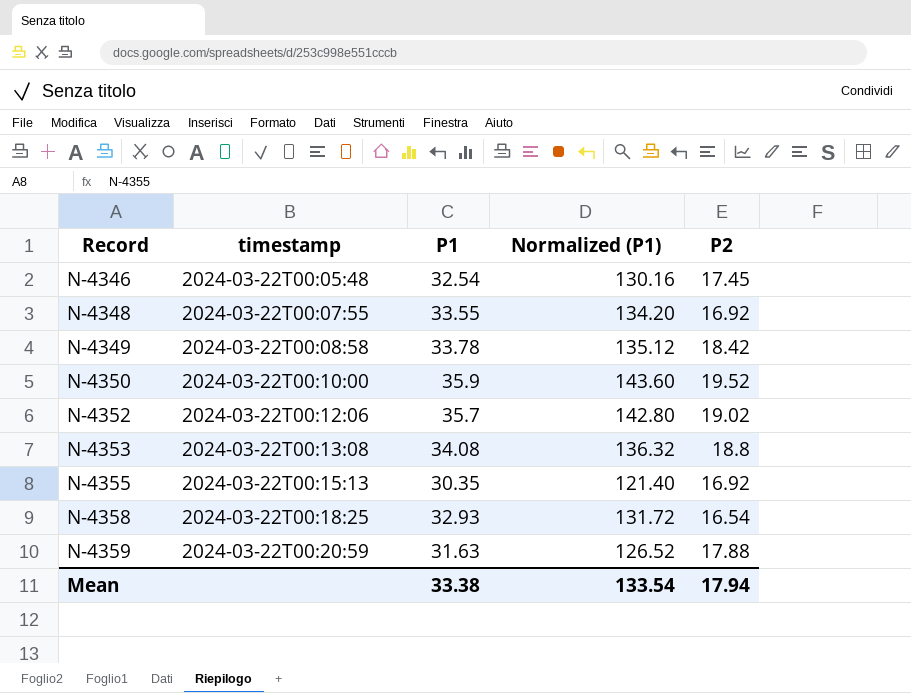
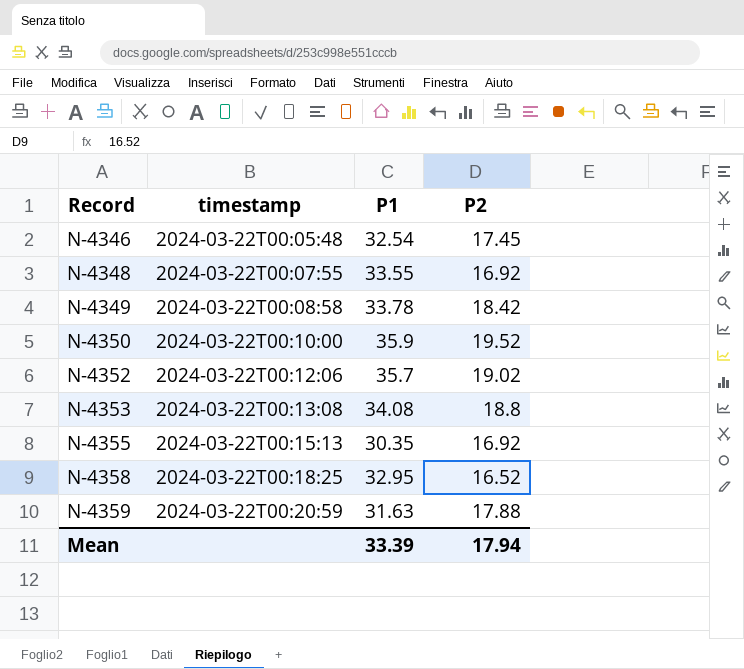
column Normalized (P1) | formula: [P1] * 4 -> none
N-4358 | P1: 32.93 -> 32.95
N-4358 | P2: 16.54 -> 16.52
Mean | P1: 33.38 -> 33.39

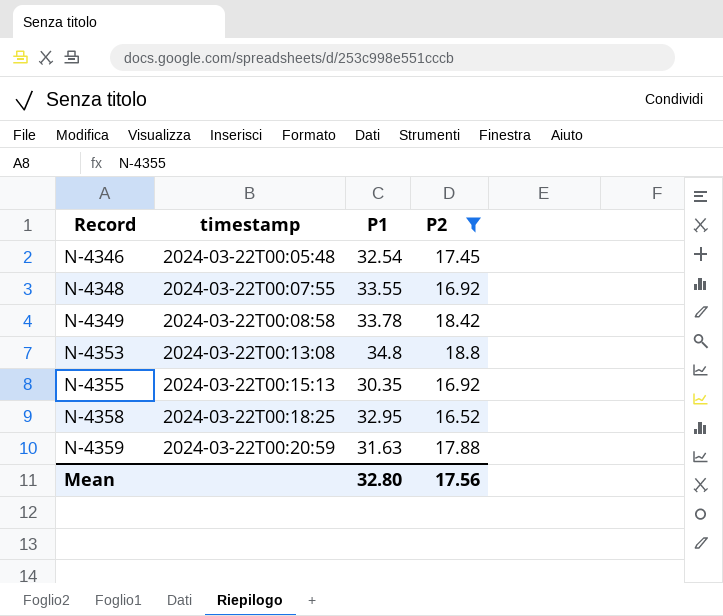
filter: none -> P2 <= 18.8
N-4353 | P1: 34.08 -> 34.8
Mean | P1: 33.39 -> 32.80
Mean | P2: 17.94 -> 17.56

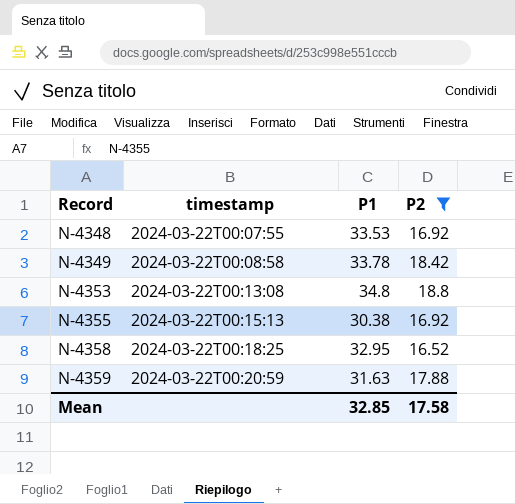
row N-4346: 2024-03-22T00:05:48 | 32.54 | 17.45 -> none
N-4348 | P1: 33.55 -> 33.53
N-4355 | P1: 30.35 -> 30.38
Mean | P1: 32.80 -> 32.85
Mean | P2: 17.56 -> 17.58

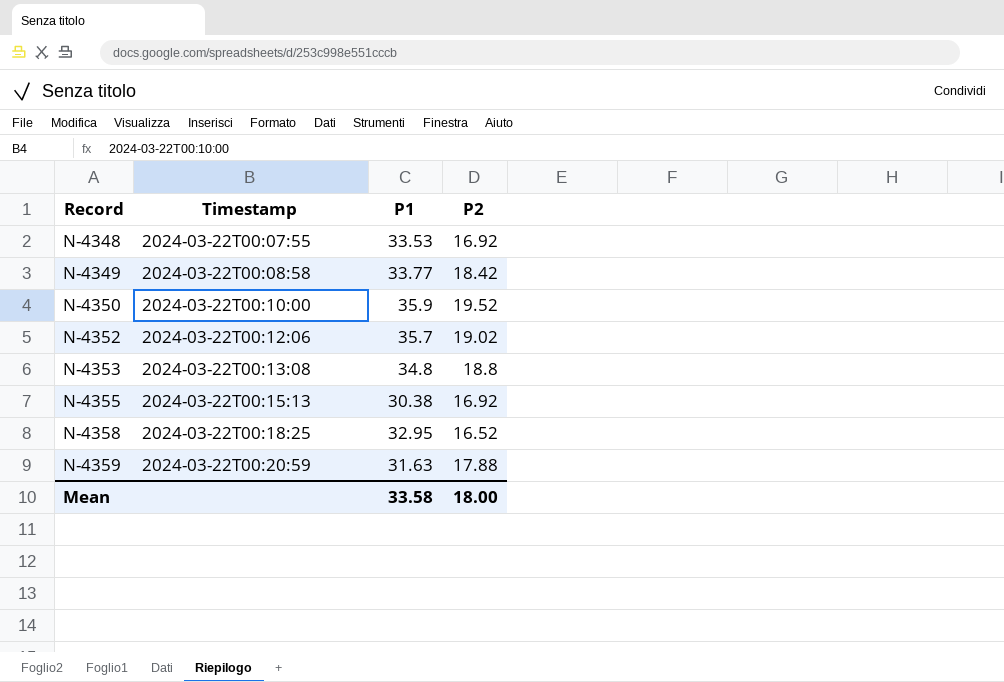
filter: P2 <= 18.8 -> none
column name: timestamp -> Timestamp
N-4349 | P1: 33.78 -> 33.77
Mean | P1: 32.85 -> 33.58
Mean | P2: 17.58 -> 18.00

